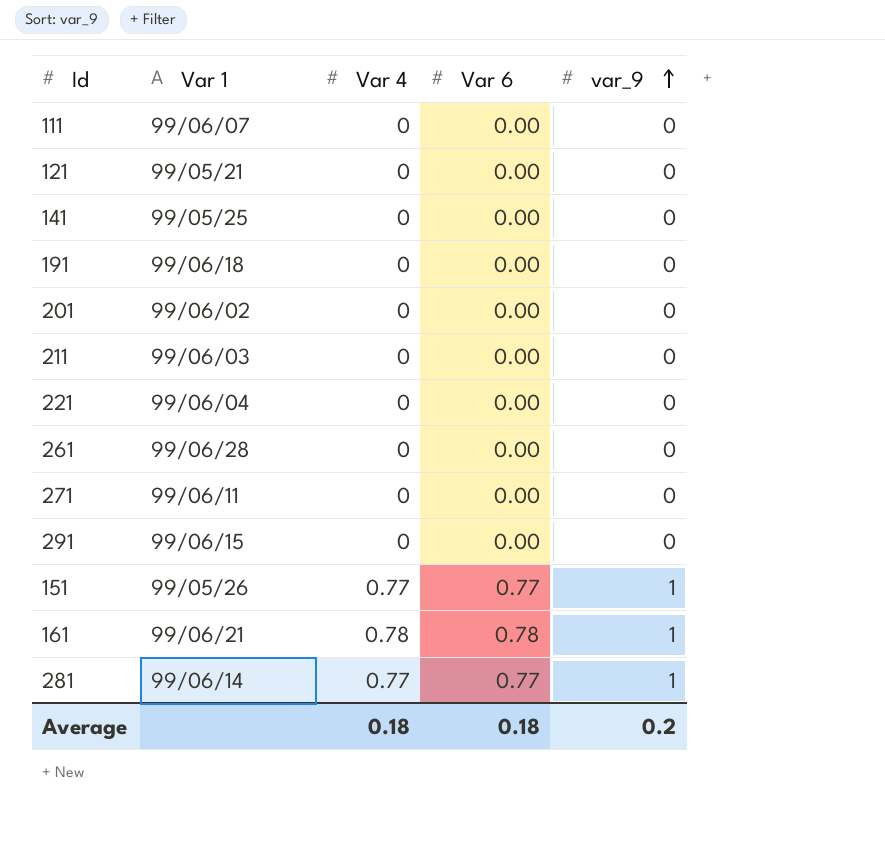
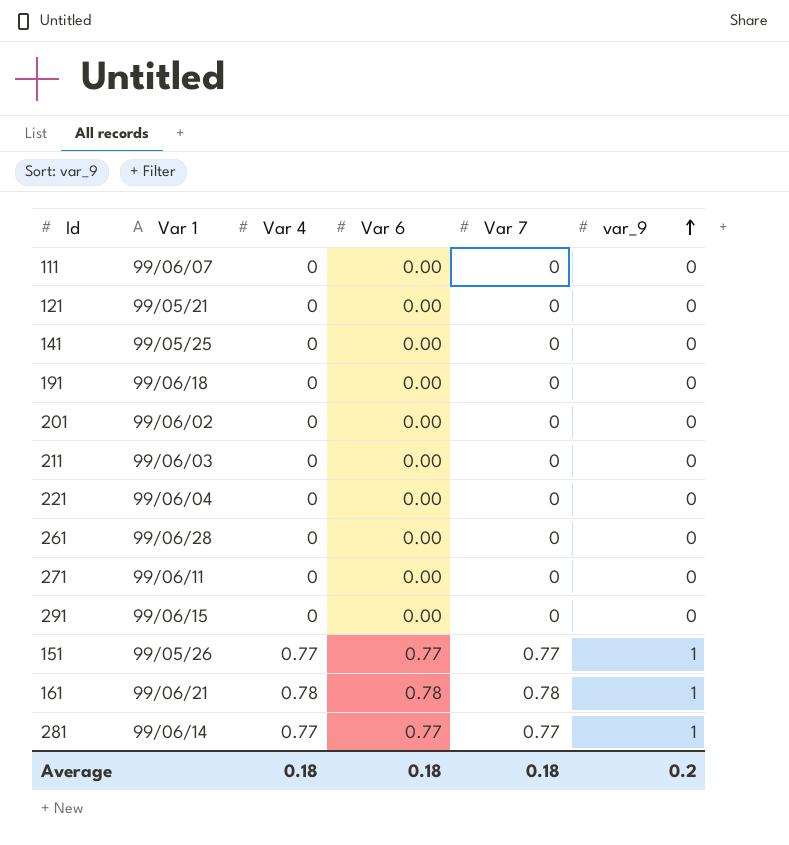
column Var 7 | position: none -> 5

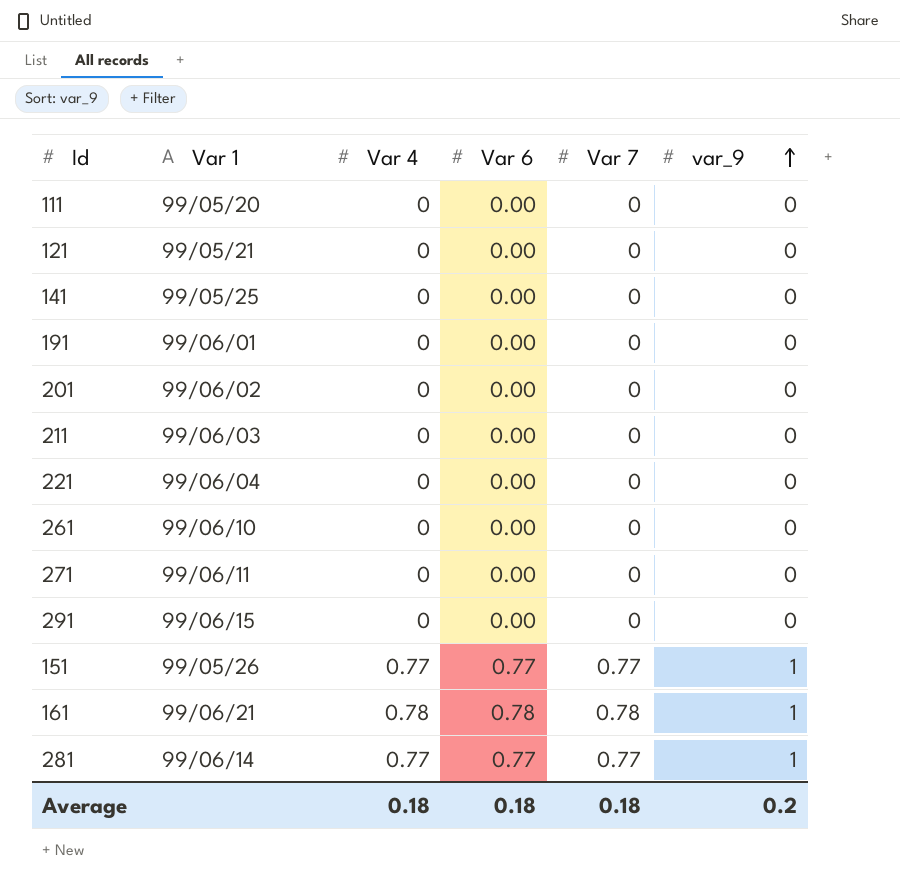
111 | Var 1: 99/06/07 -> 99/05/20
191 | Var 1: 99/06/18 -> 99/06/01
261 | Var 1: 99/06/28 -> 99/06/10

